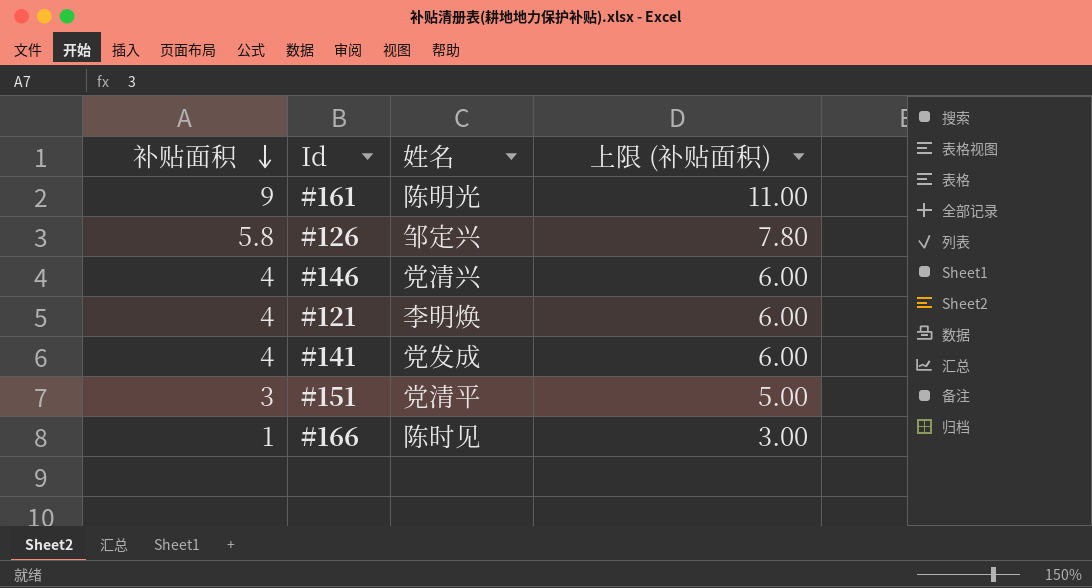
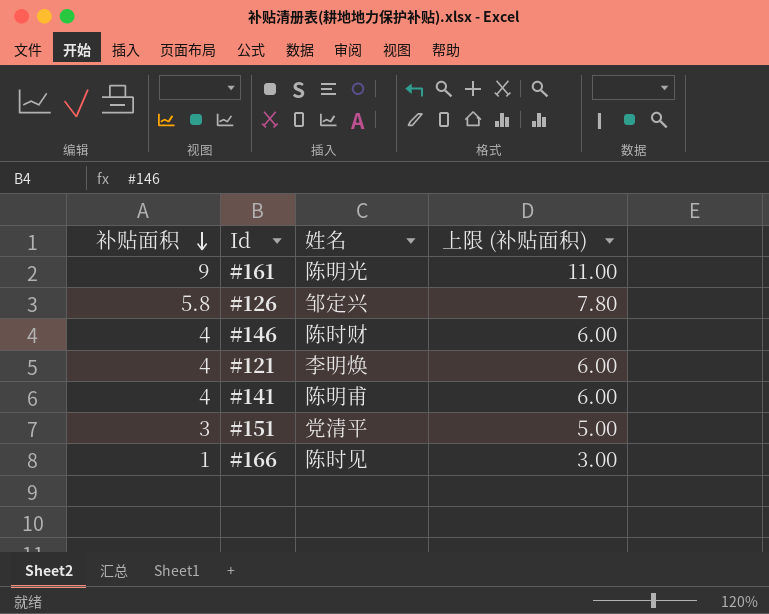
#146 | 姓名: 党清兴 -> 陈时财
#141 | 姓名: 党发成 -> 陈明甫

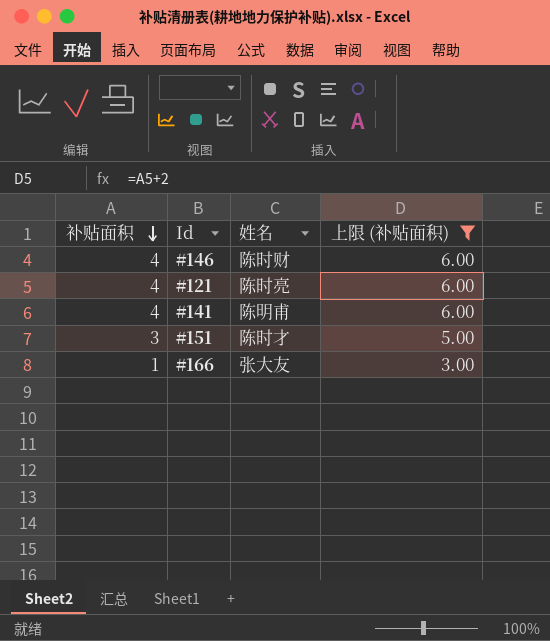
filter: none -> 上限 (补贴面积) <= 6.00
#121 | 姓名: 李明焕 -> 陈时亮
#151 | 姓名: 党清平 -> 陈时才
#166 | 姓名: 陈时见 -> 张大友

